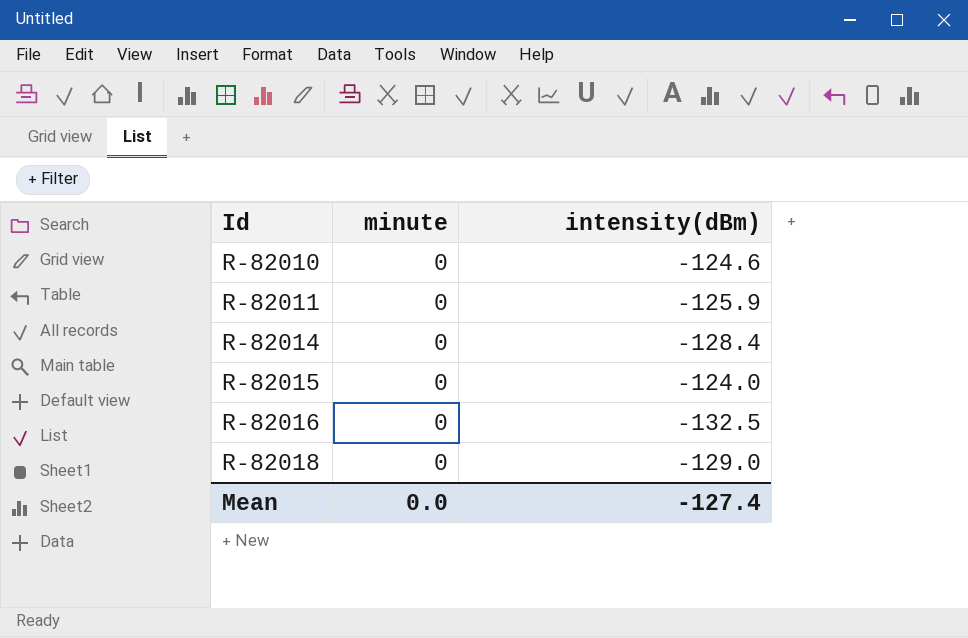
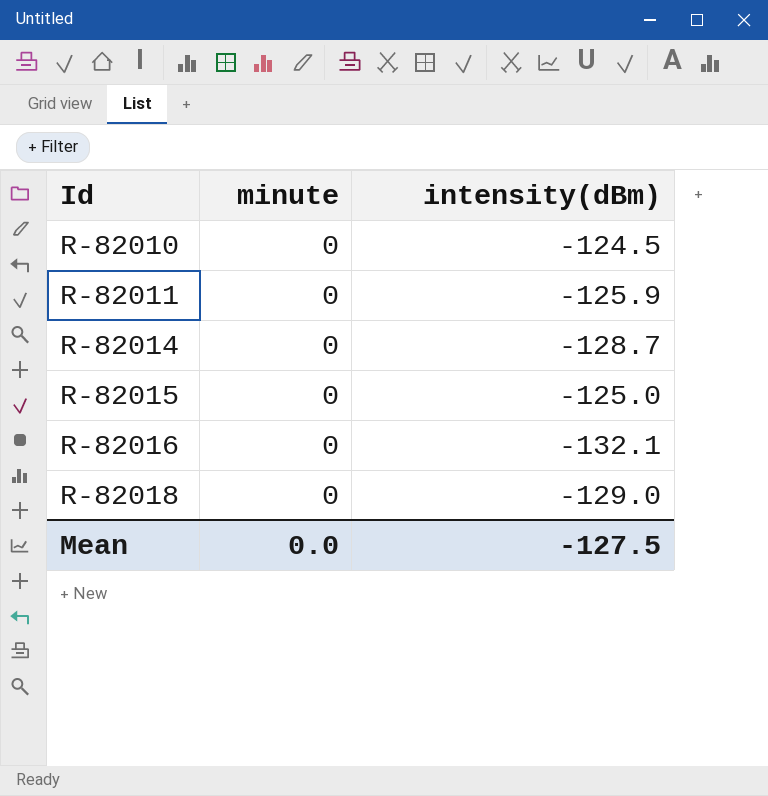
R-82010 | intensity(dBm): -124.6 -> -124.5
R-82014 | intensity(dBm): -128.4 -> -128.7
R-82015 | intensity(dBm): -124.0 -> -125.0
R-82016 | intensity(dBm): -132.5 -> -132.1
Mean | intensity(dBm): -127.4 -> -127.5

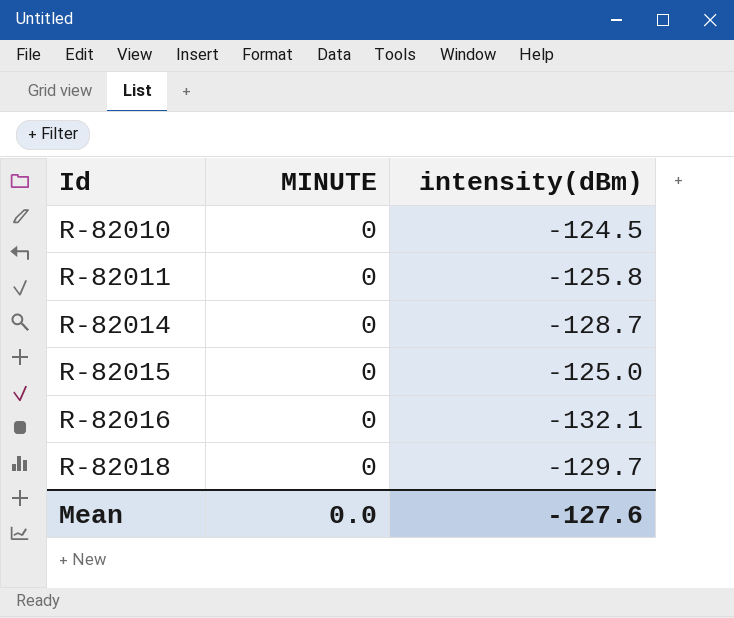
column name: minute -> MINUTE
R-82011 | intensity(dBm): -125.9 -> -125.8
R-82018 | intensity(dBm): -129.0 -> -129.7
Mean | intensity(dBm): -127.5 -> -127.6

